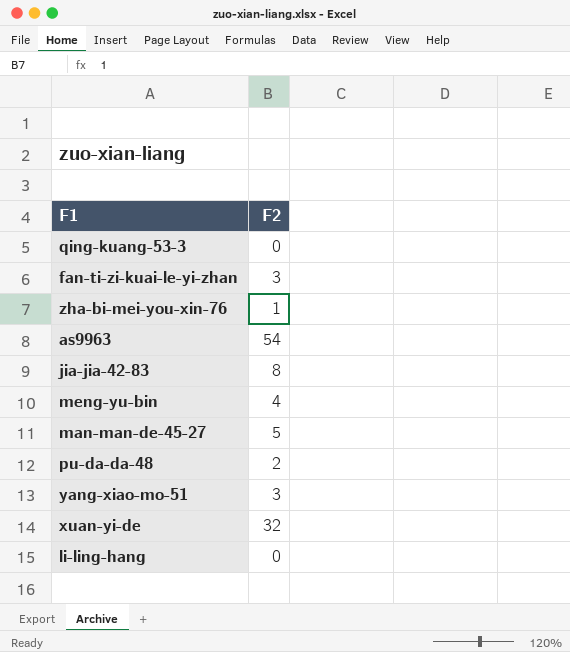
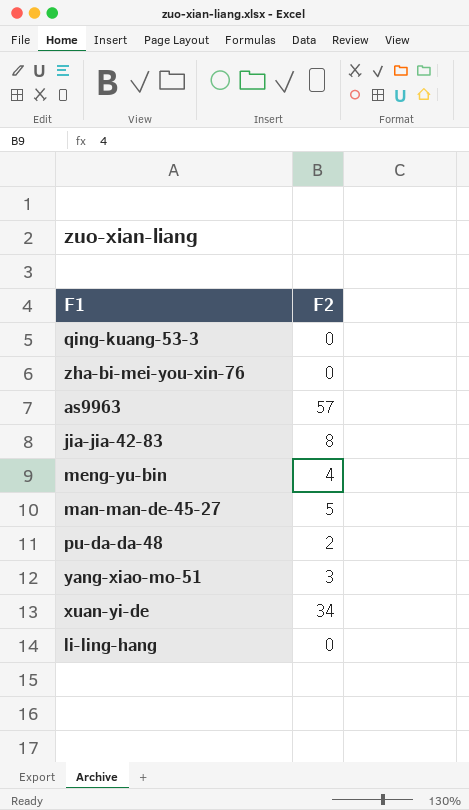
row fan-ti-zi-kuai-le-yi-zhan: 3 -> none
zha-bi-mei-you-xin-76 | F2: 1 -> 0
as9963 | F2: 54 -> 57
xuan-yi-de | F2: 32 -> 34

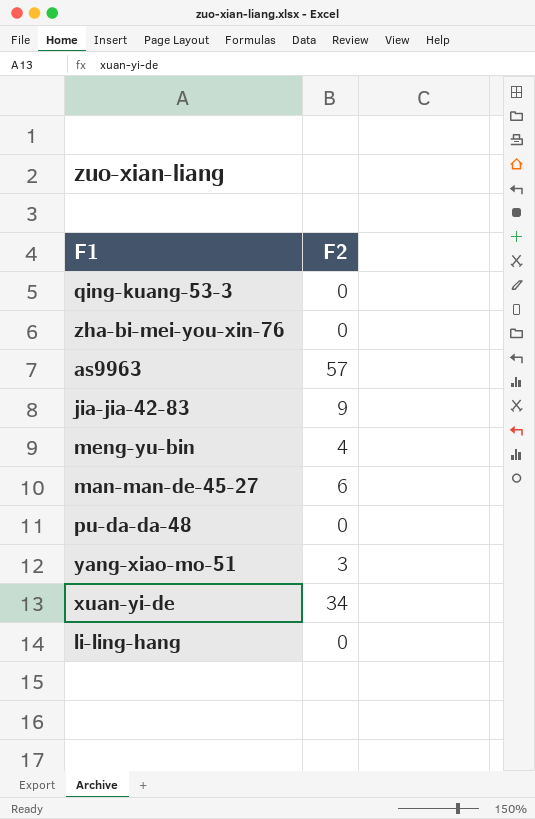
jia-jia-42-83 | F2: 8 -> 9
man-man-de-45-27 | F2: 5 -> 6
pu-da-da-48 | F2: 2 -> 0

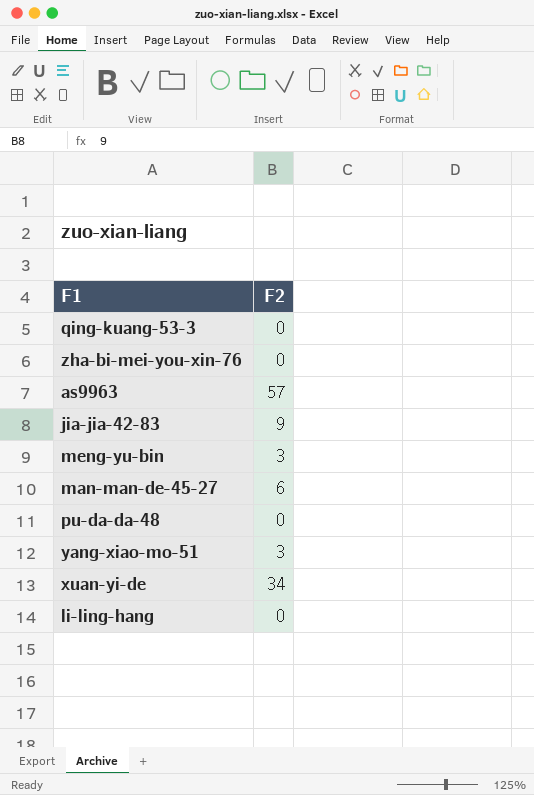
meng-yu-bin | F2: 4 -> 3

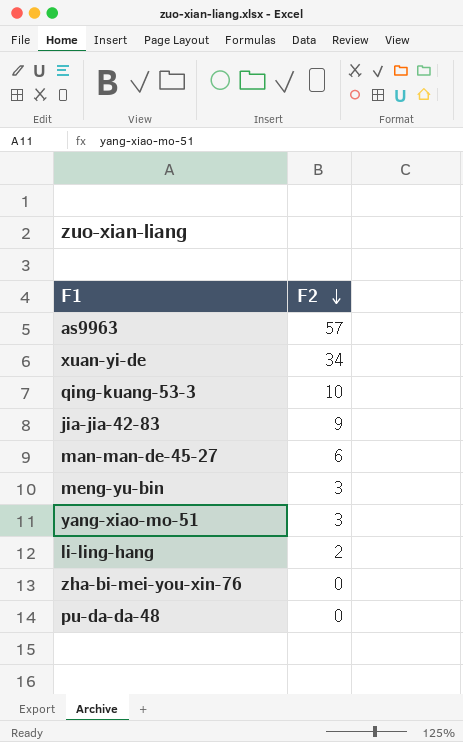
row order: none -> F2 descending
qing-kuang-53-3 | F2: 0 -> 10
li-ling-hang | F2: 0 -> 2

